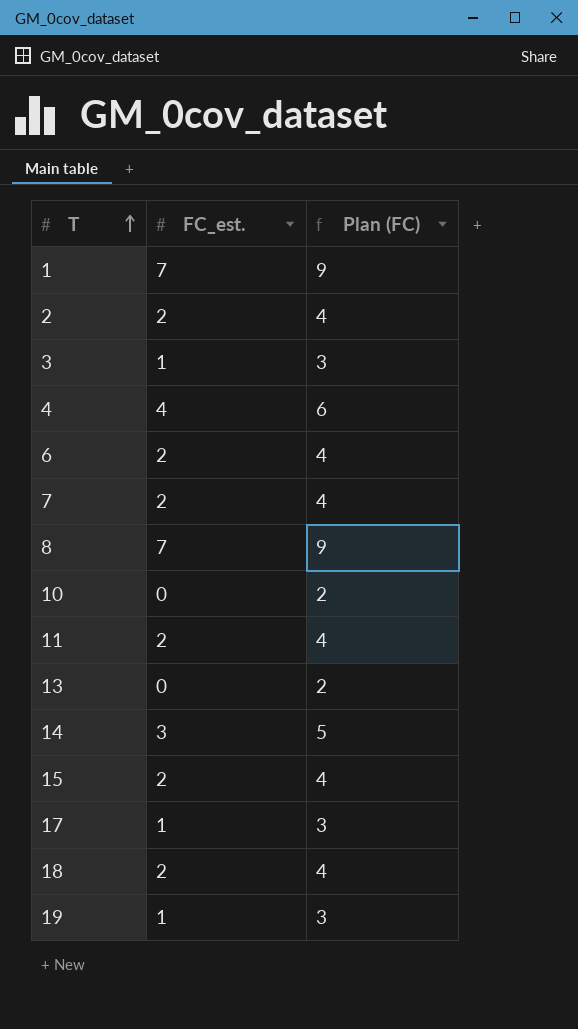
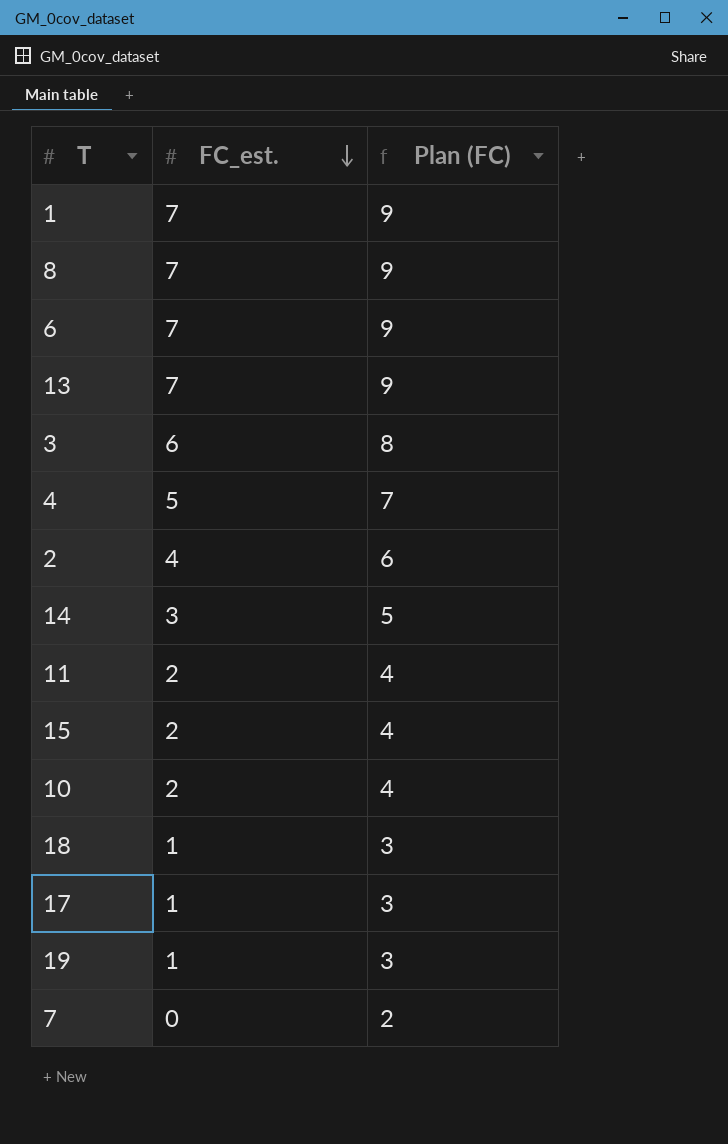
row order: T ascending -> FC_est. descending
6 | FC_est.: 2 -> 7
6 | Plan (FC): 4 -> 9
13 | FC_est.: 0 -> 7
13 | Plan (FC): 2 -> 9
3 | FC_est.: 1 -> 6
3 | Plan (FC): 3 -> 8
4 | FC_est.: 4 -> 5
4 | Plan (FC): 6 -> 7
2 | FC_est.: 2 -> 4
2 | Plan (FC): 4 -> 6
10 | FC_est.: 0 -> 2
10 | Plan (FC): 2 -> 4
18 | FC_est.: 2 -> 1
18 | Plan (FC): 4 -> 3
7 | FC_est.: 2 -> 0
7 | Plan (FC): 4 -> 2

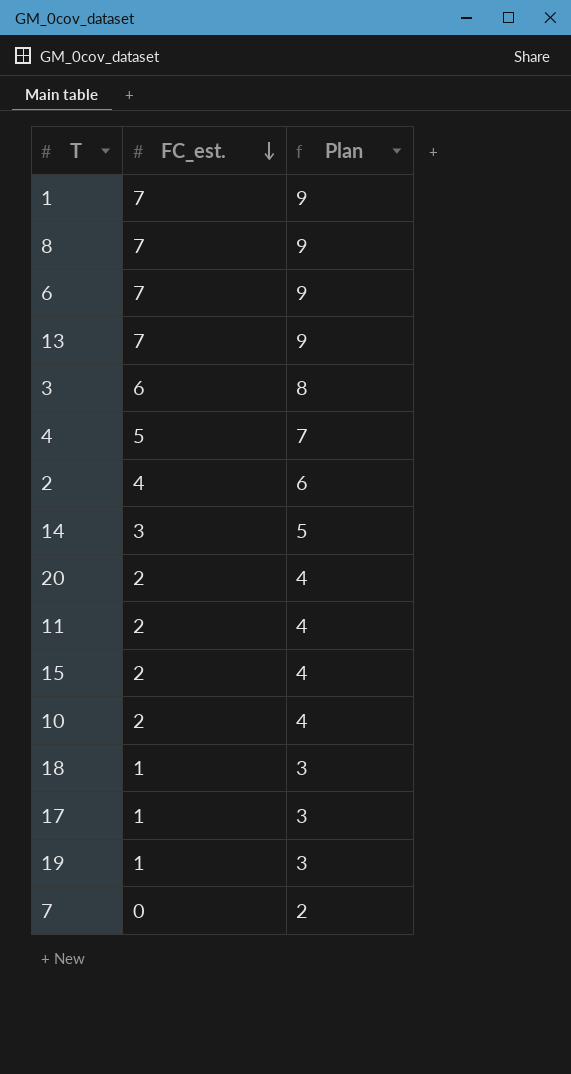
column name: Plan (FC) -> Plan
row 20: none -> 2 | 4

